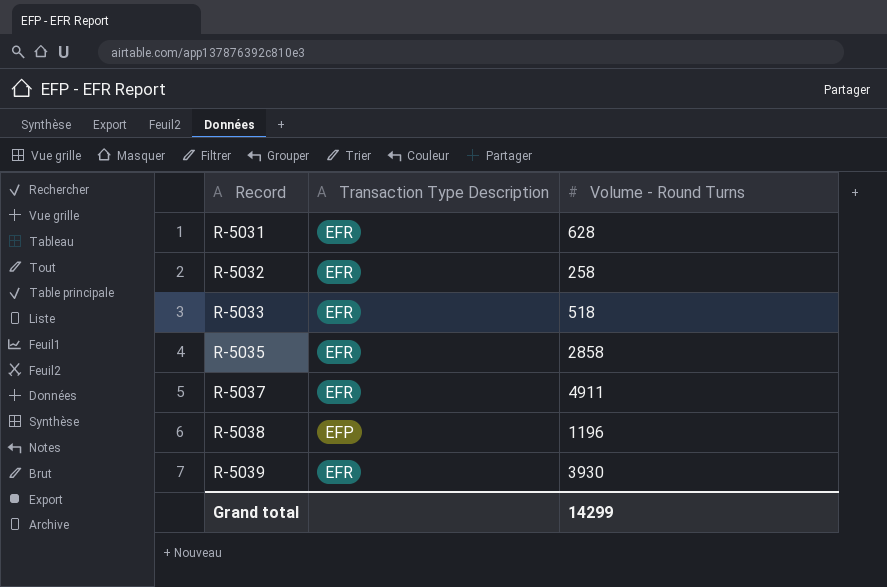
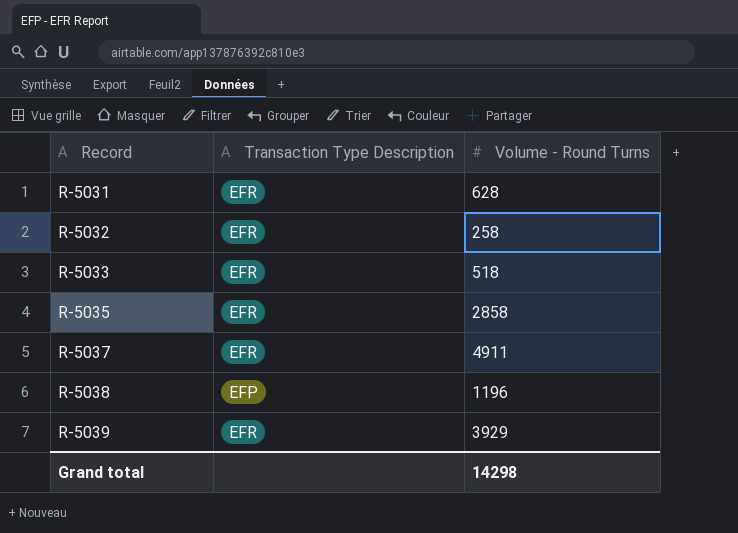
R-5039 | Volume - Round Turns: 3930 -> 3929
Grand total | Volume - Round Turns: 14299 -> 14298

